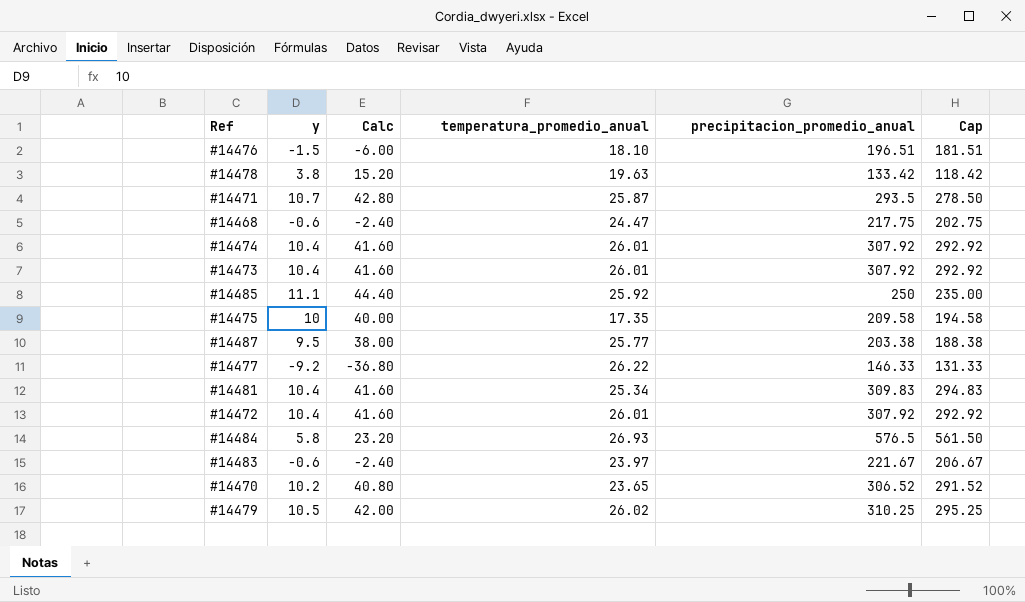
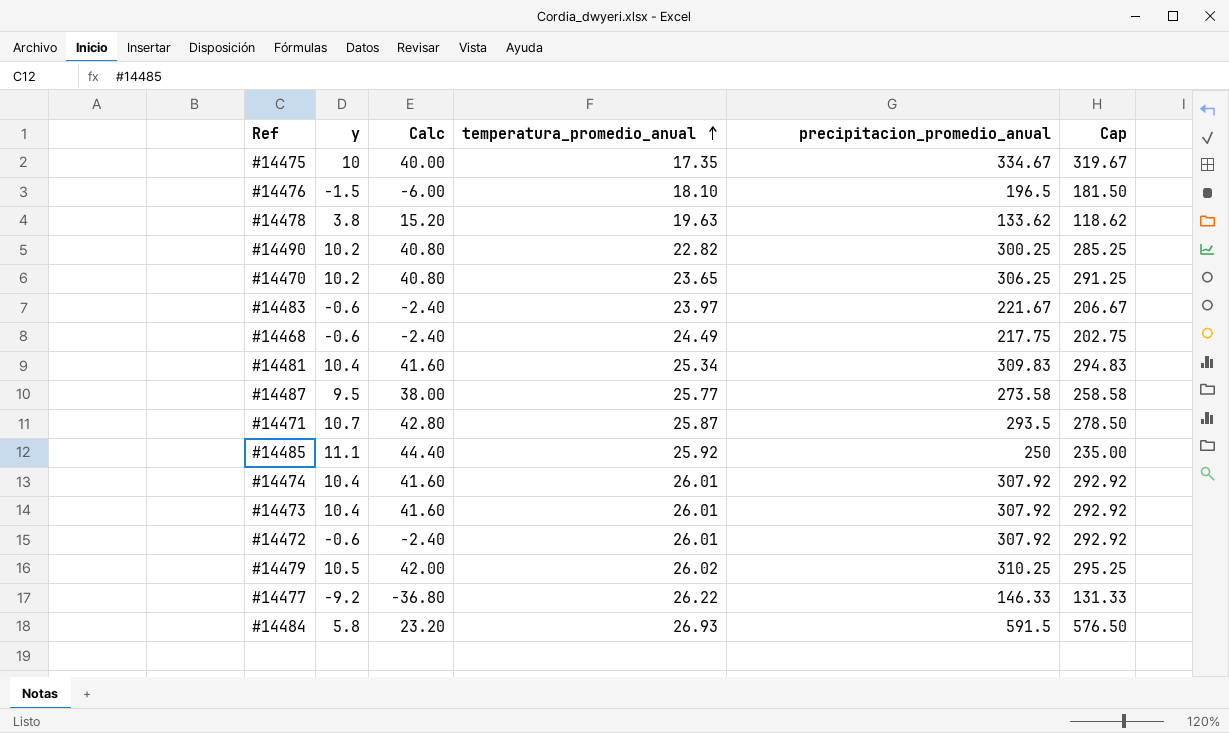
row order: none -> temperatura_promedio_anual ascending
#14475 | precipitacion_promedio_anual: 209.58 -> 334.67
#14475 | Cap: 194.58 -> 319.67
#14476 | precipitacion_promedio_anual: 196.51 -> 196.5
#14476 | Cap: 181.51 -> 181.50
#14478 | precipitacion_promedio_anual: 133.42 -> 133.62
#14478 | Cap: 118.42 -> 118.62
row #14490: none -> 10.2 | 40.80 | 22.82 | 300.25 | 285.25
#14470 | precipitacion_promedio_anual: 306.52 -> 306.25
#14470 | Cap: 291.52 -> 291.25
#14468 | temperatura_promedio_anual: 24.47 -> 24.49
#14487 | precipitacion_promedio_anual: 203.38 -> 273.58
#14487 | Cap: 188.38 -> 258.58
#14472 | y: 10.4 -> -0.6
#14472 | Calc: 41.60 -> -2.40
#14484 | precipitacion_promedio_anual: 576.5 -> 591.5
#14484 | Cap: 561.50 -> 576.50

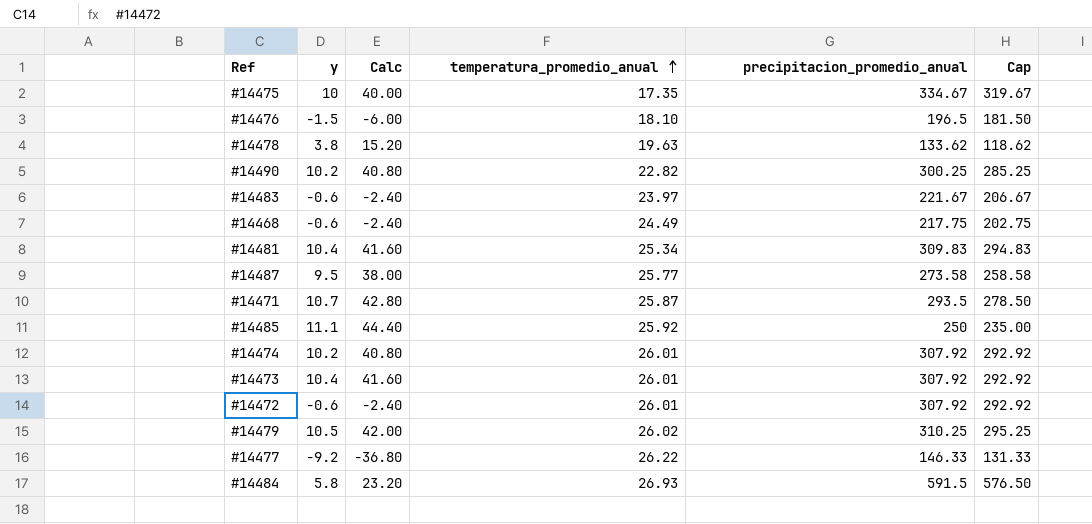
row #14470: 10.2 | 40.80 | 23.65 | 306.25 | 291.25 -> none
#14474 | y: 10.4 -> 10.2
#14474 | Calc: 41.60 -> 40.80

